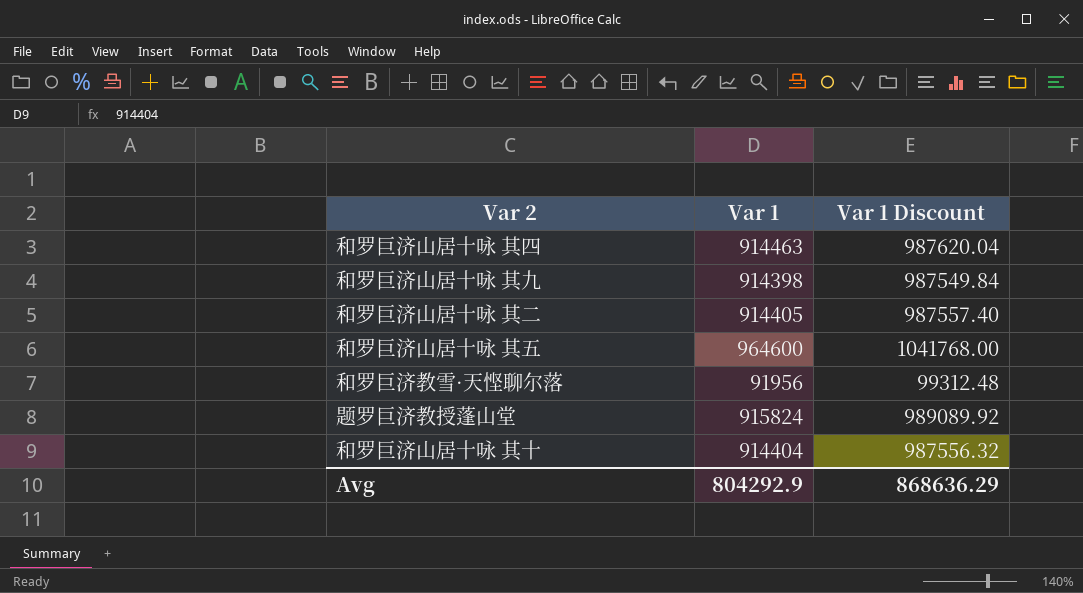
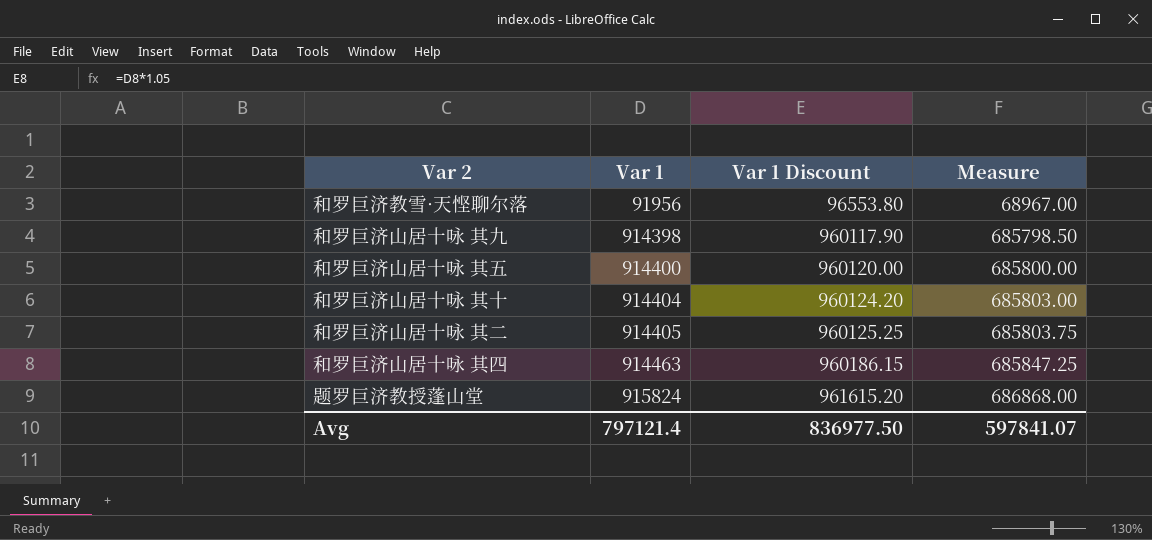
row order: none -> Var 1 ascending
column Var 1 Discount | formula: [Var 1] * 1.08 -> [Var 1] * 1.05
column Measure | formula: none -> [Var 1] * 0.75
和罗巨济山居十咏 其五 | Var 1: 964600 -> 914400
Avg | Var 1: 804292.9 -> 797121.4
Avg | Var 1 Discount: 868636.29 -> 836977.50

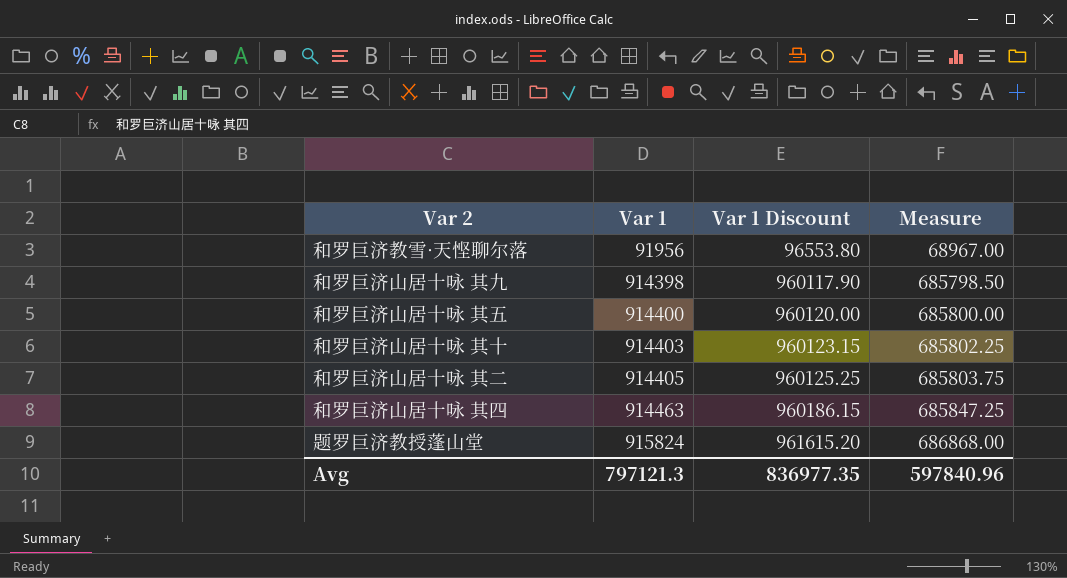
和罗巨济山居十咏 其十 | Var 1: 914404 -> 914403
和罗巨济山居十咏 其十 | Var 1 Discount: 960124.20 -> 960123.15
和罗巨济山居十咏 其十 | Measure: 685803.00 -> 685802.25
Avg | Var 1: 797121.4 -> 797121.3
Avg | Var 1 Discount: 836977.50 -> 836977.35
Avg | Measure: 597841.07 -> 597840.96

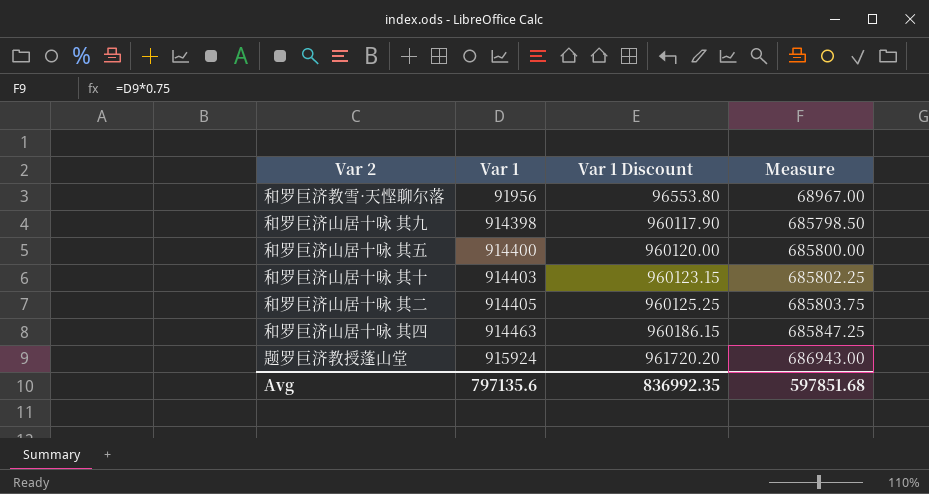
题罗巨济教授蓬山堂 | Var 1: 915824 -> 915924
题罗巨济教授蓬山堂 | Var 1 Discount: 961615.20 -> 961720.20
题罗巨济教授蓬山堂 | Measure: 686868.00 -> 686943.00
Avg | Var 1: 797121.3 -> 797135.6
Avg | Var 1 Discount: 836977.35 -> 836992.35
Avg | Measure: 597840.96 -> 597851.68

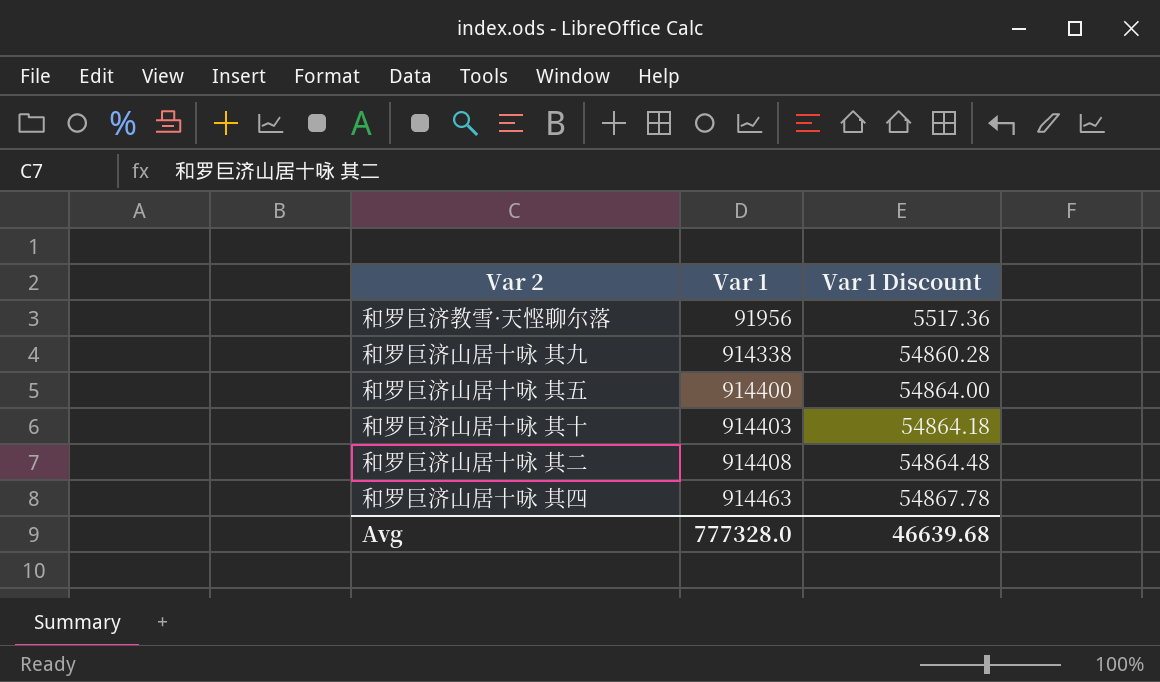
column Measure | formula: [Var 1] * 0.75 -> none
column Var 1 Discount | formula: [Var 1] * 1.05 -> [Var 1] * 0.06
row 题罗巨济教授蓬山堂: 915924 | 961720.20 | 686943.00 -> none
和罗巨济山居十咏 其九 | Var 1: 914398 -> 914338
和罗巨济山居十咏 其二 | Var 1: 914405 -> 914408
Avg | Var 1: 797135.6 -> 777328.0
Avg | Var 1 Discount: 836992.35 -> 46639.68

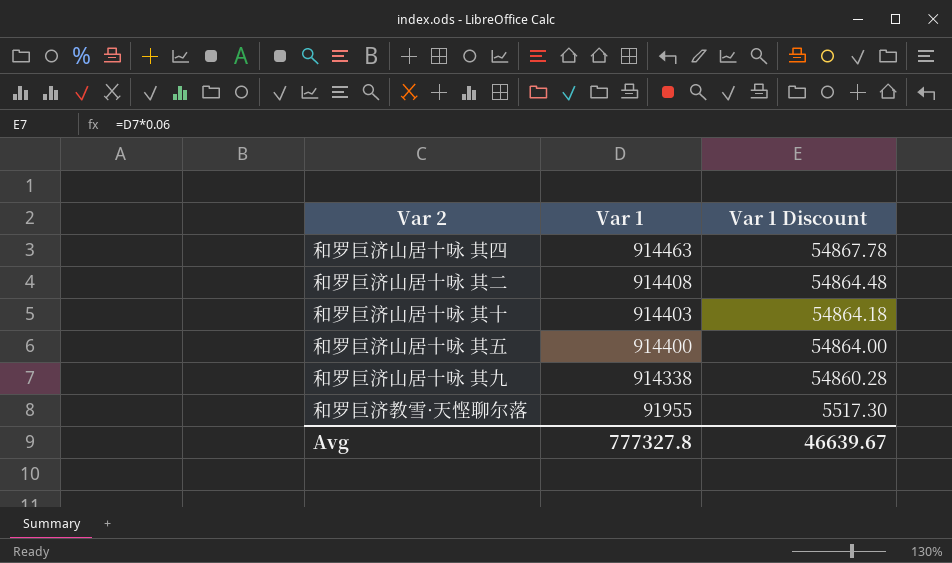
row order: Var 1 ascending -> Var 1 descending
和罗巨济教雪·天悭聊尔落 | Var 1: 91956 -> 91955
和罗巨济教雪·天悭聊尔落 | Var 1 Discount: 5517.36 -> 5517.30
Avg | Var 1: 777328.0 -> 777327.8
Avg | Var 1 Discount: 46639.68 -> 46639.67

